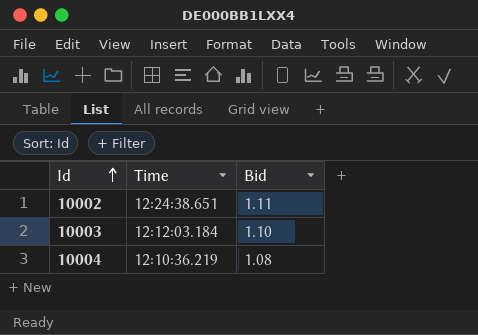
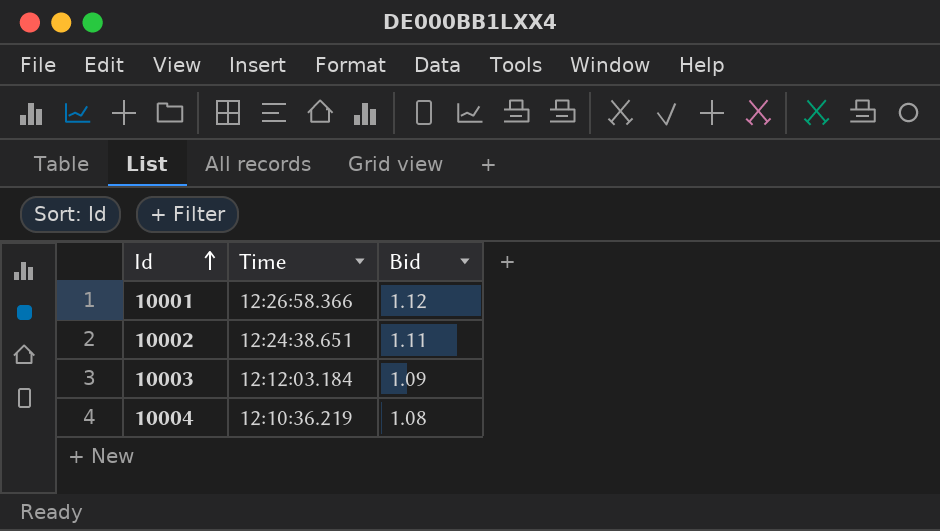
row 10001: none -> 12:26:58.366 | 1.12
10003 | Bid: 1.10 -> 1.09

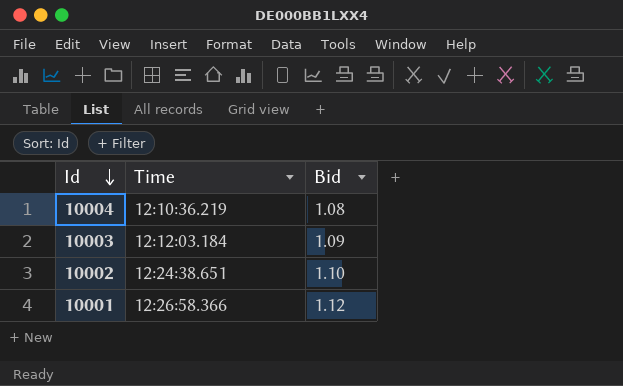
row order: Id ascending -> Id descending
10002 | Bid: 1.11 -> 1.10

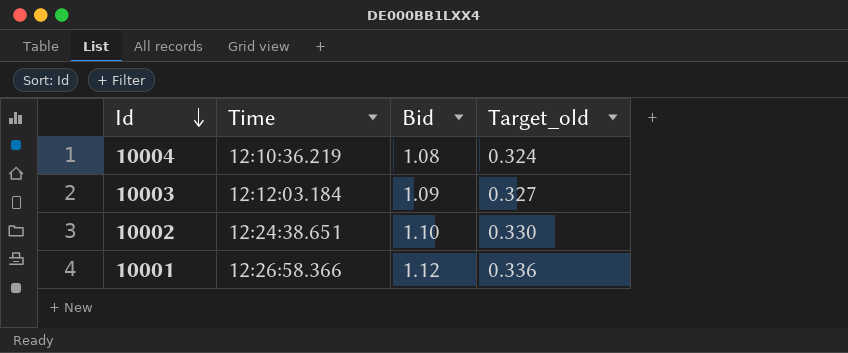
column Target_old | formula: none -> [Bid] * 0.3

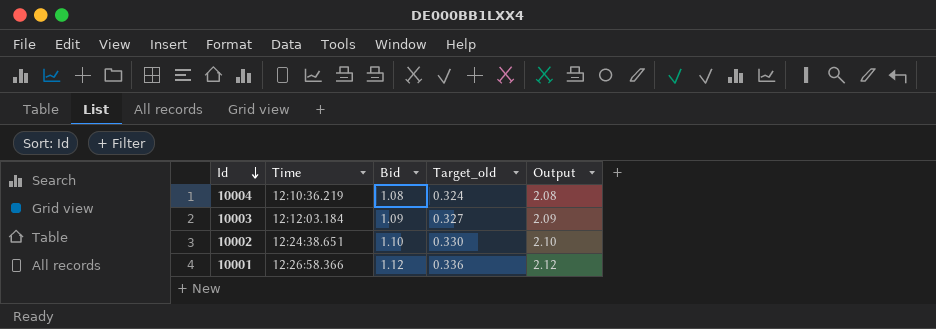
column Output | formula: none -> [Bid] + 1

